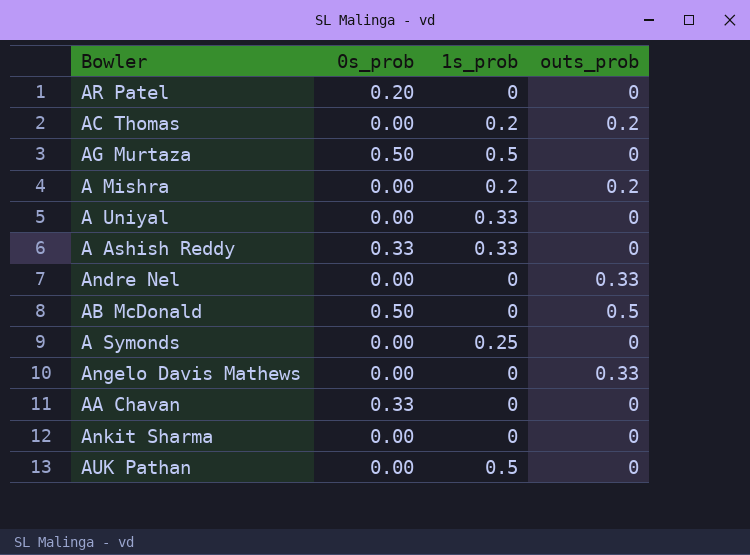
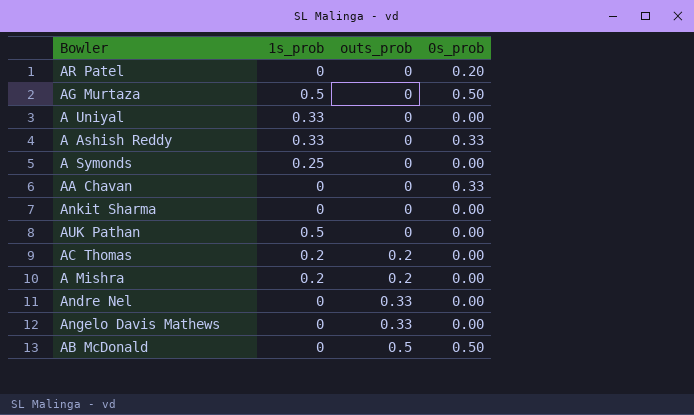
row order: none -> outs_prob ascending
column 0s_prob | position: 2 -> 4

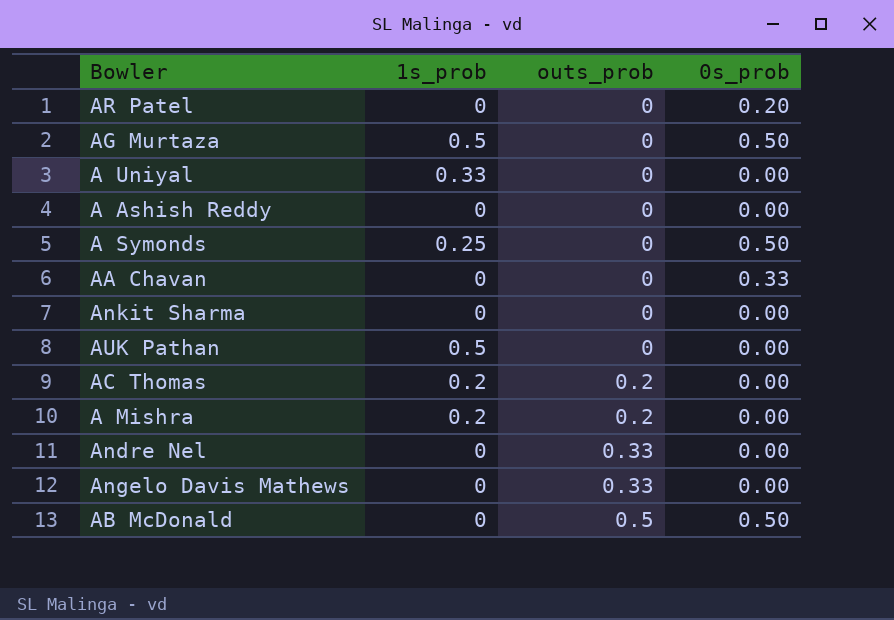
A Ashish Reddy | 1s_prob: 0.33 -> 0
A Ashish Reddy | 0s_prob: 0.33 -> 0.00
A Symonds | 0s_prob: 0.00 -> 0.50

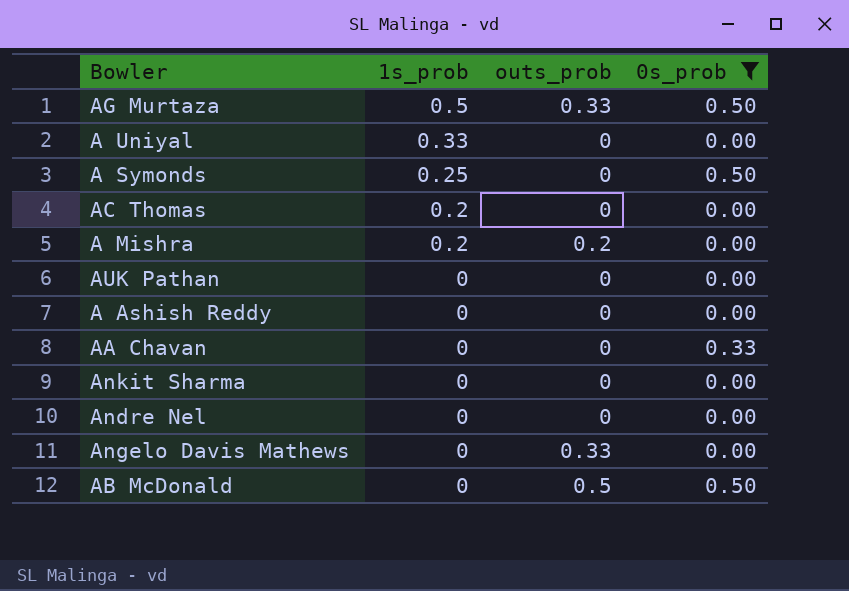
filter: none -> 0s_prob != 0.20
row order: outs_prob ascending -> 1s_prob descending
AG Murtaza | outs_prob: 0 -> 0.33
AC Thomas | outs_prob: 0.2 -> 0
AUK Pathan | 1s_prob: 0.5 -> 0
Andre Nel | outs_prob: 0.33 -> 0

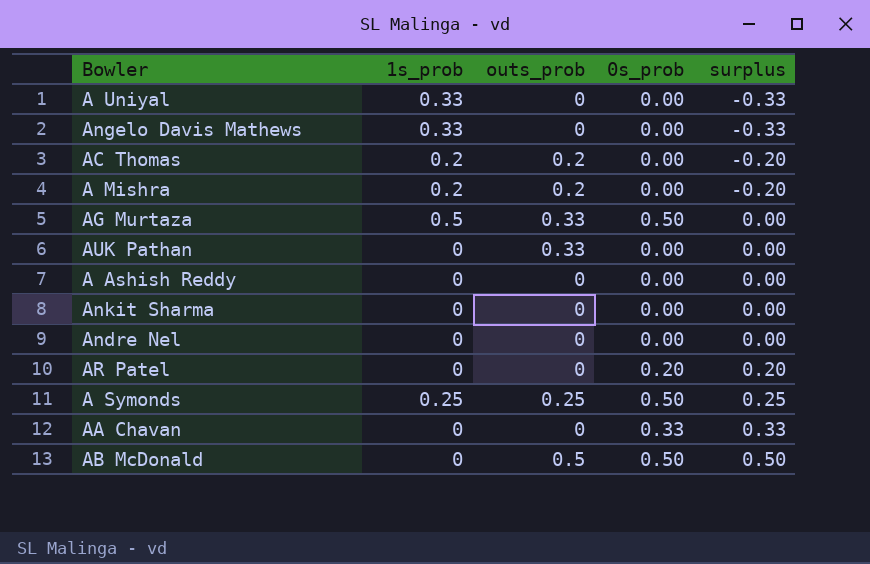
filter: 0s_prob != 0.20 -> none
row order: 1s_prob descending -> surplus ascending
column surplus | formula: none -> [0s_prob] - [1s_prob]
Angelo Davis Mathews | 1s_prob: 0 -> 0.33
Angelo Davis Mathews | outs_prob: 0.33 -> 0
AC Thomas | outs_prob: 0 -> 0.2
AUK Pathan | outs_prob: 0 -> 0.33
A Symonds | outs_prob: 0 -> 0.25

